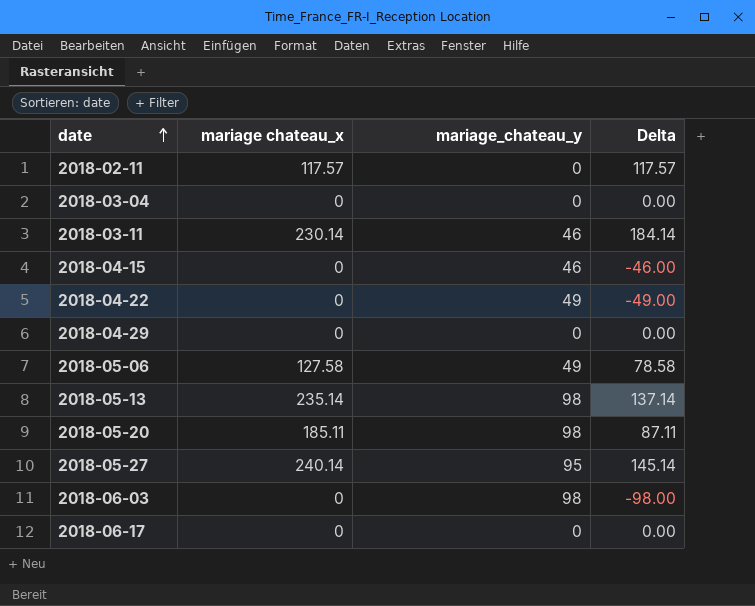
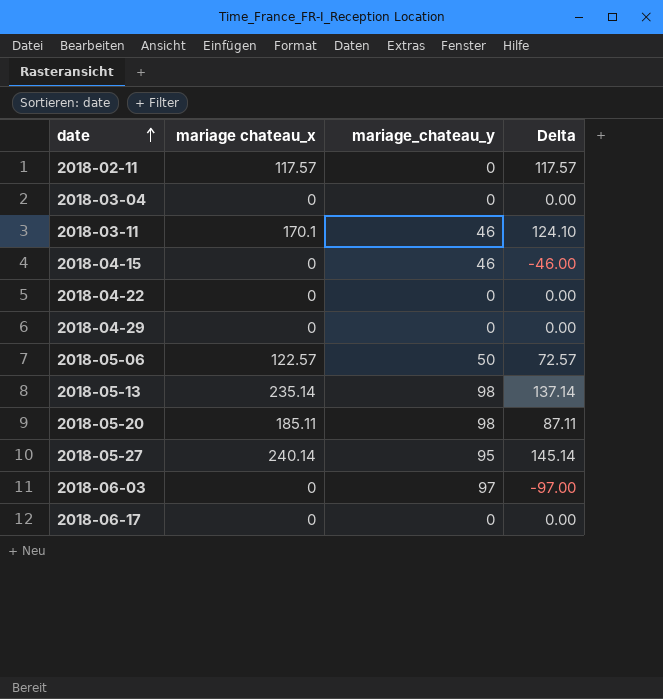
2018-03-11 | mariage chateau_x: 230.14 -> 170.1
2018-03-11 | Delta: 184.14 -> 124.10
2018-04-22 | mariage_chateau_y: 49 -> 0
2018-04-22 | Delta: -49.00 -> 0.00
2018-05-06 | mariage chateau_x: 127.58 -> 122.57
2018-05-06 | mariage_chateau_y: 49 -> 50
2018-05-06 | Delta: 78.58 -> 72.57
2018-06-03 | mariage_chateau_y: 98 -> 97
2018-06-03 | Delta: -98.00 -> -97.00

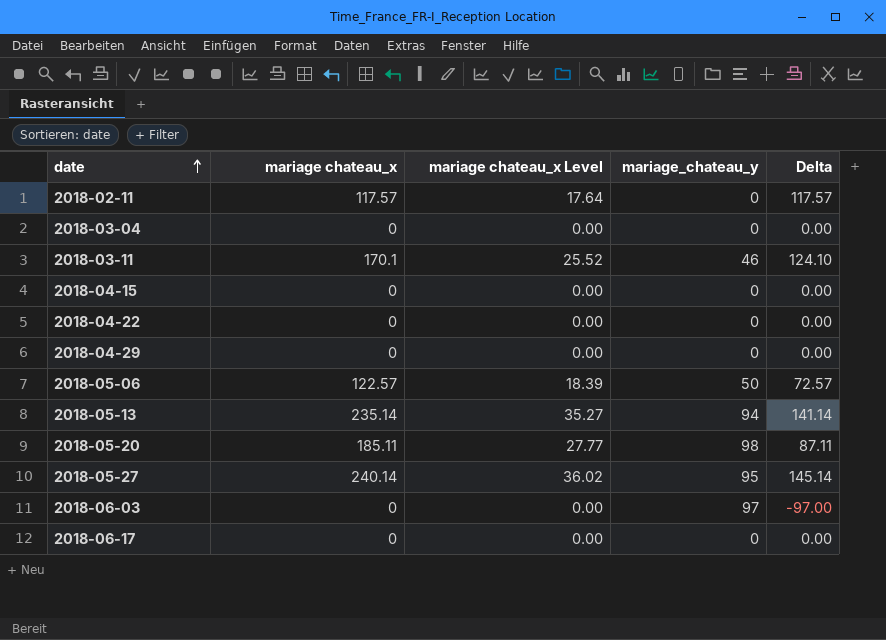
column mariage chateau_x Level | formula: none -> [mariage chateau_x] * 0.15
2018-04-15 | mariage_chateau_y: 46 -> 0
2018-04-15 | Delta: -46.00 -> 0.00
2018-05-13 | mariage_chateau_y: 98 -> 94
2018-05-13 | Delta: 137.14 -> 141.14

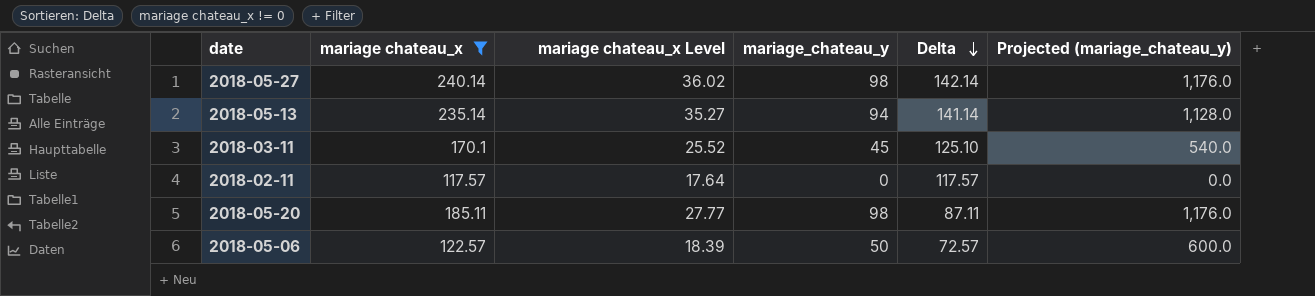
filter: none -> mariage chateau_x != 0
row order: date ascending -> Delta descending
column Projected (mariage_chateau_y) | formula: none -> [mariage_chateau_y] * 12
2018-05-27 | mariage_chateau_y: 95 -> 98
2018-05-27 | Delta: 145.14 -> 142.14
2018-03-11 | mariage_chateau_y: 46 -> 45
2018-03-11 | Delta: 124.10 -> 125.10

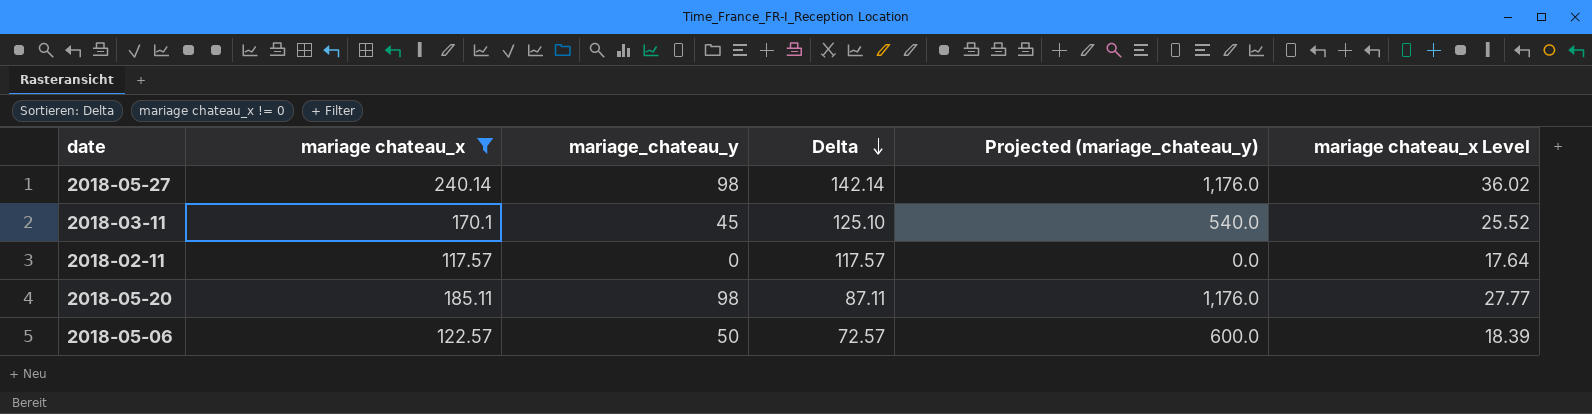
column mariage chateau_x Level | position: 3 -> 6
row 2018-05-13: 235.14 | 35.27 | 94 | 141.14 | 1,128.0 -> none

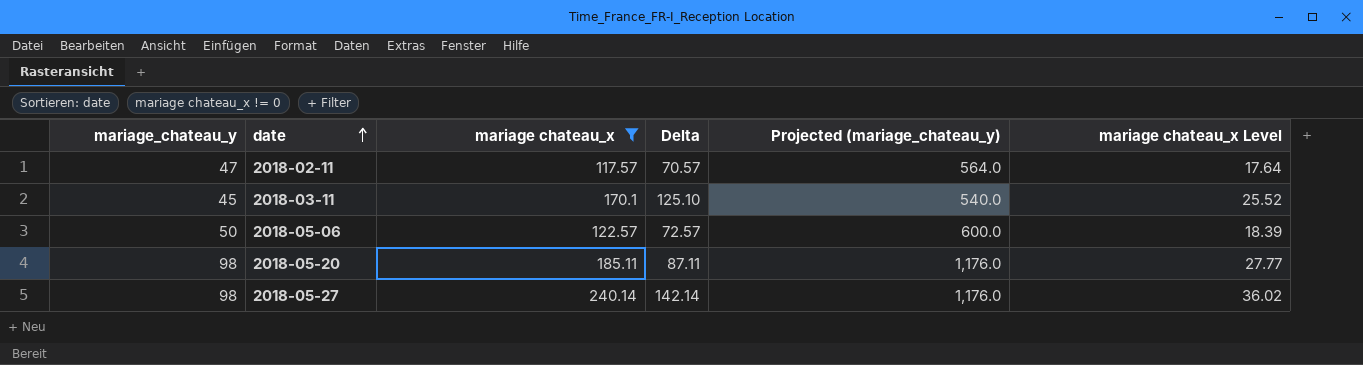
row order: Delta descending -> date ascending
column mariage_chateau_y | position: 3 -> 1
2018-02-11 | mariage_chateau_y: 0 -> 47
2018-02-11 | Delta: 117.57 -> 70.57
2018-02-11 | Projected (mariage_chateau_y): 0.0 -> 564.0

